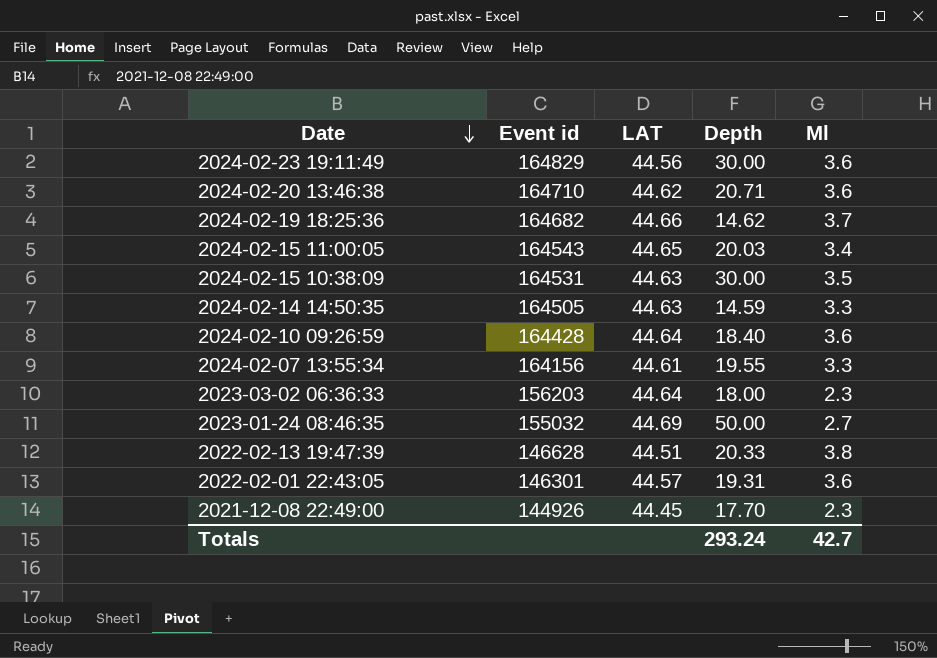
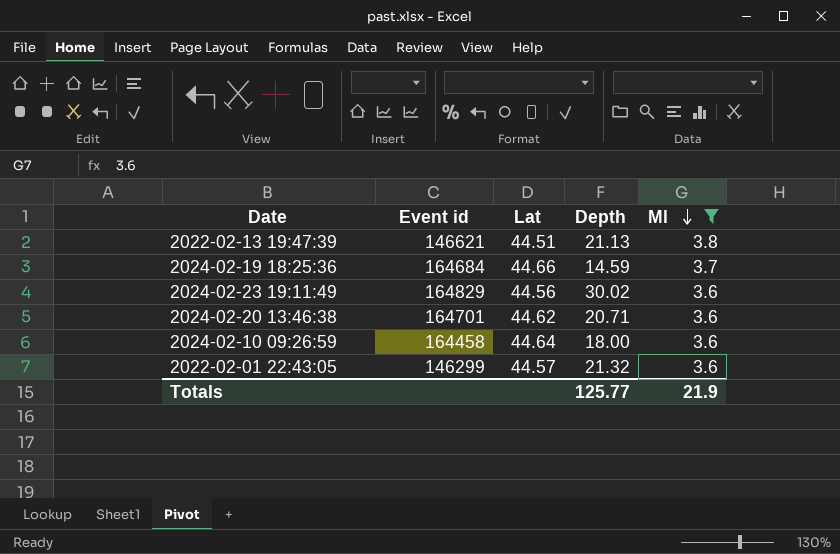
filter: none -> Ml >= 3.6
row order: Date descending -> Ml descending
column name: LAT -> Lat
2022-02-13 19:47:39 | Event id: 146628 -> 146621
2022-02-13 19:47:39 | Depth: 20.33 -> 21.13
2024-02-19 18:25:36 | Event id: 164682 -> 164684
2024-02-19 18:25:36 | Depth: 14.62 -> 14.59
2024-02-23 19:11:49 | Depth: 30.00 -> 30.02
2024-02-20 13:46:38 | Event id: 164710 -> 164701
2024-02-10 09:26:59 | Event id: 164428 -> 164458
2024-02-10 09:26:59 | Depth: 18.40 -> 18.00
2022-02-01 22:43:05 | Event id: 146301 -> 146299
2022-02-01 22:43:05 | Depth: 19.31 -> 21.32
Totals | Depth: 293.24 -> 125.77
Totals | Ml: 42.7 -> 21.9

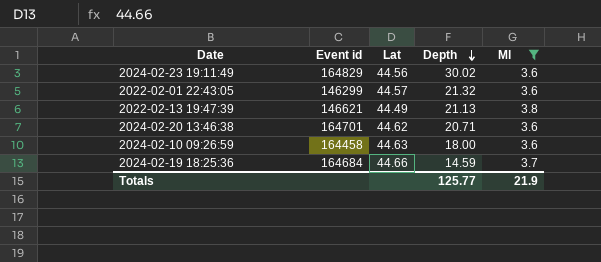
row order: Ml descending -> Depth descending
2022-02-13 19:47:39 | Lat: 44.51 -> 44.49
2024-02-10 09:26:59 | Lat: 44.64 -> 44.63

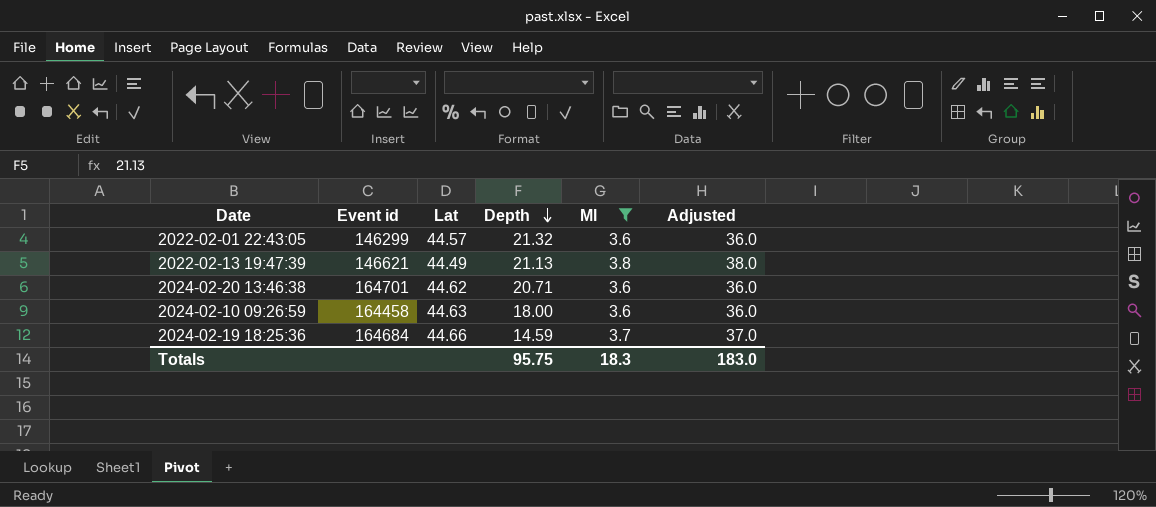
column Adjusted | formula: none -> [Ml] * 10
row 2024-02-23 19:11:49: 164829 | 44.56 | 30.02 | 3.6 -> none
Totals | Depth: 125.77 -> 95.75
Totals | Ml: 21.9 -> 18.3

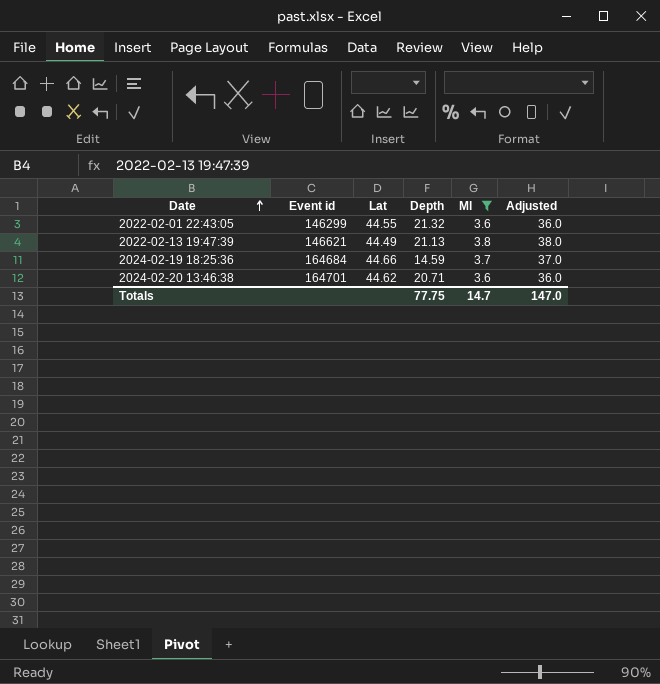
row order: Depth descending -> Date ascending
row 2024-02-10 09:26:59: 164458 | 44.63 | 18.00 | 3.6 | 36.0 -> none
2022-02-01 22:43:05 | Lat: 44.57 -> 44.55
Totals | Depth: 95.75 -> 77.75
Totals | Ml: 18.3 -> 14.7
Totals | Adjusted: 183.0 -> 147.0

